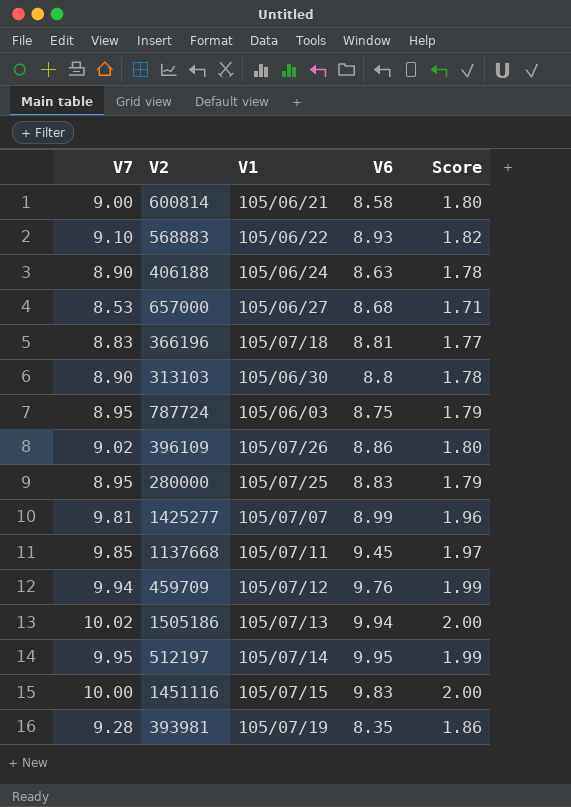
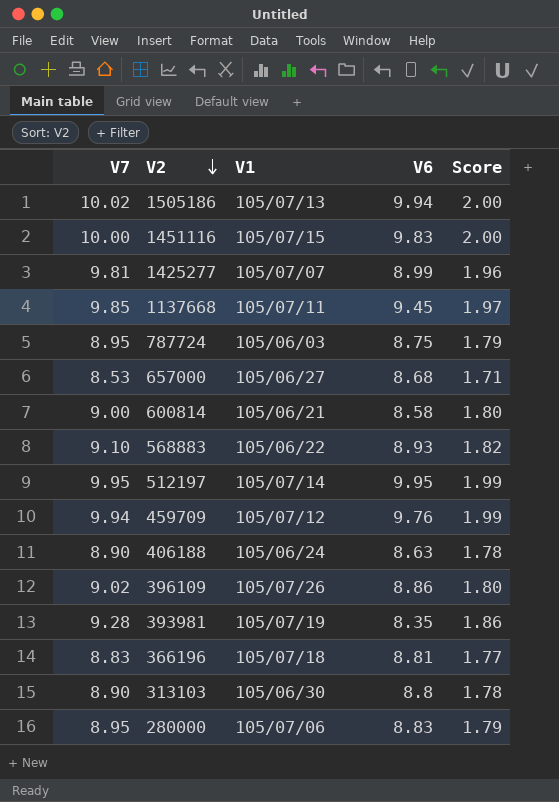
row order: none -> V2 descending
280000 | V1: 105/07/25 -> 105/07/06

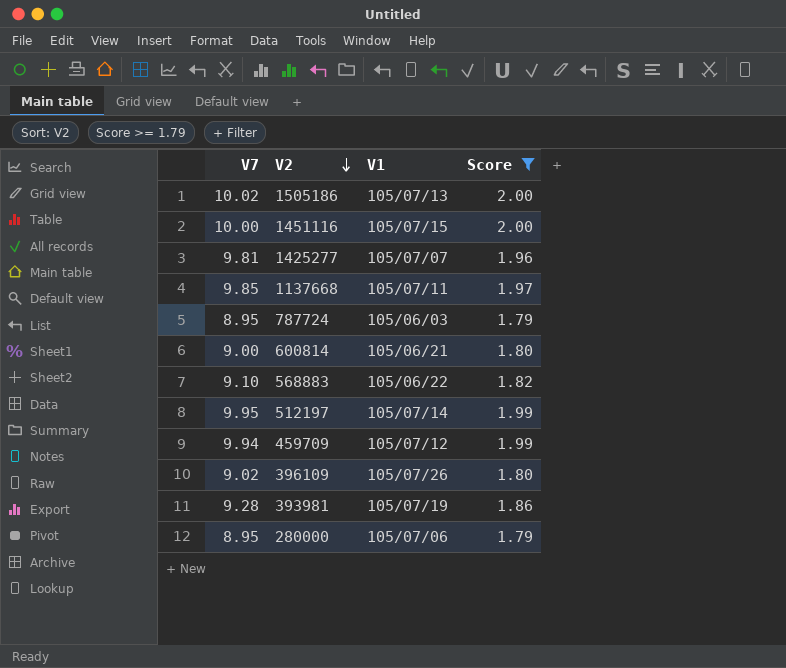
filter: none -> Score >= 1.79
column V6 | position: 4 -> none

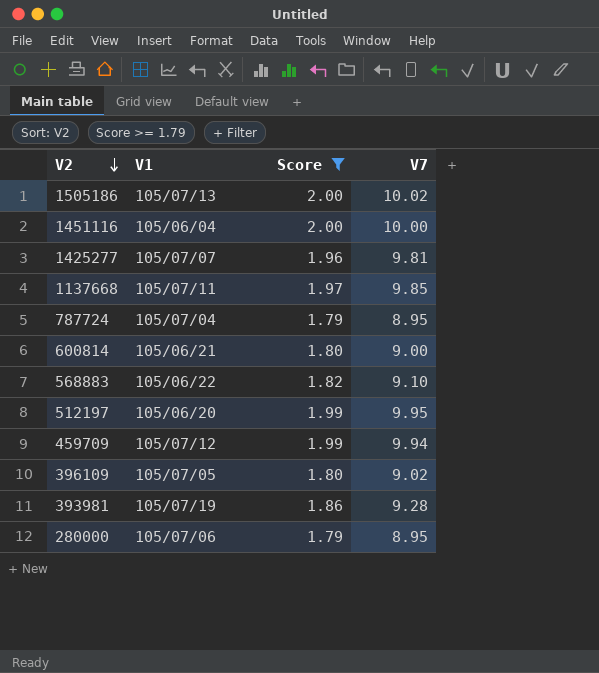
column V7 | position: 1 -> 4
1451116 | V1: 105/07/15 -> 105/06/04
787724 | V1: 105/06/03 -> 105/07/04
512197 | V1: 105/07/14 -> 105/06/20
396109 | V1: 105/07/26 -> 105/07/05

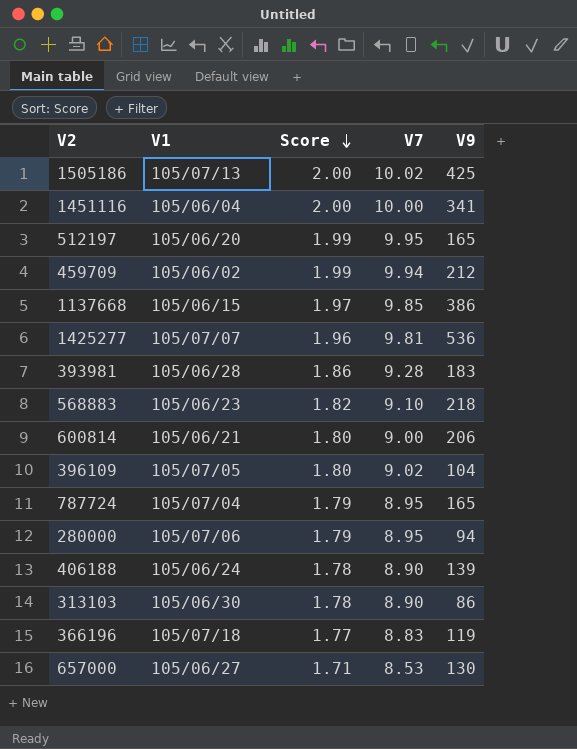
filter: Score >= 1.79 -> none
row order: V2 descending -> Score descending
column V9 | position: none -> 5
459709 | V1: 105/07/12 -> 105/06/02
1137668 | V1: 105/07/11 -> 105/06/15
393981 | V1: 105/07/19 -> 105/06/28
568883 | V1: 105/06/22 -> 105/06/23

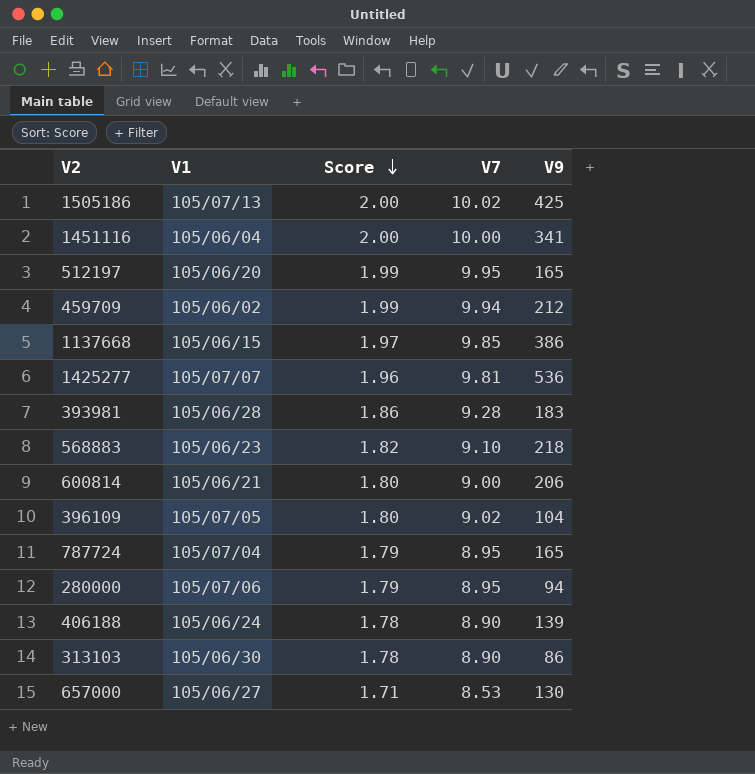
row 366196: 105/07/18 | 1.77 | 8.83 | 119 -> none

